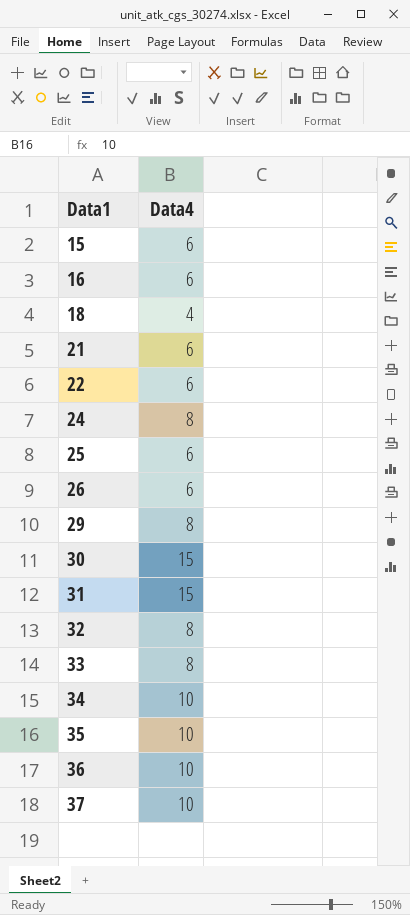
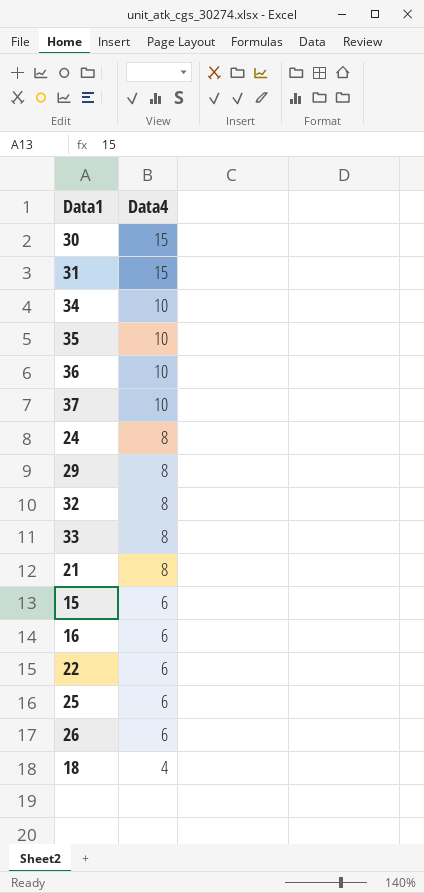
row order: Data1 ascending -> Data4 descending
21 | Data4: 6 -> 8

